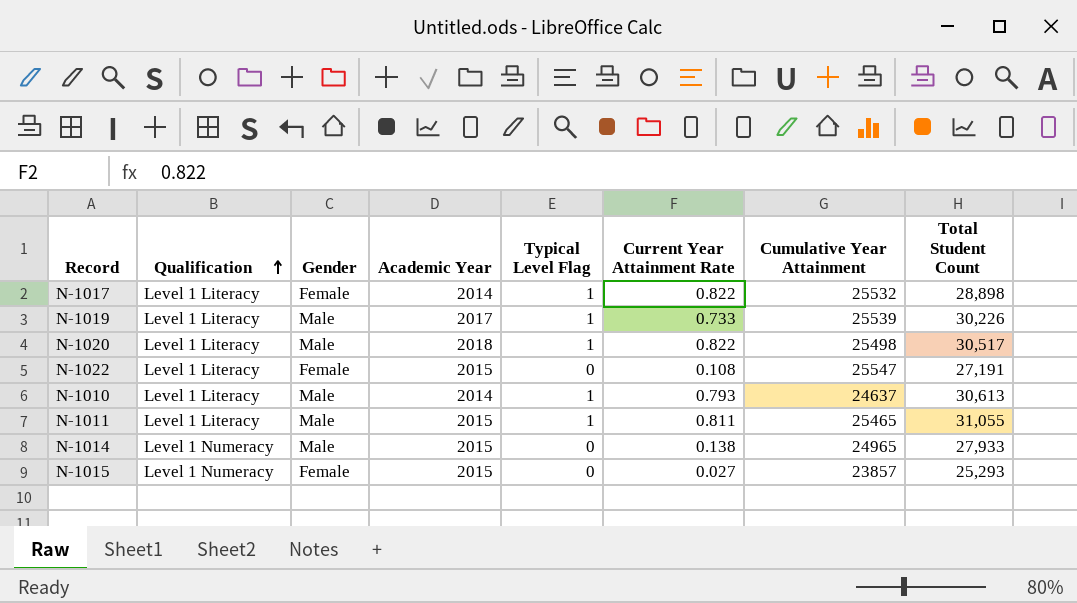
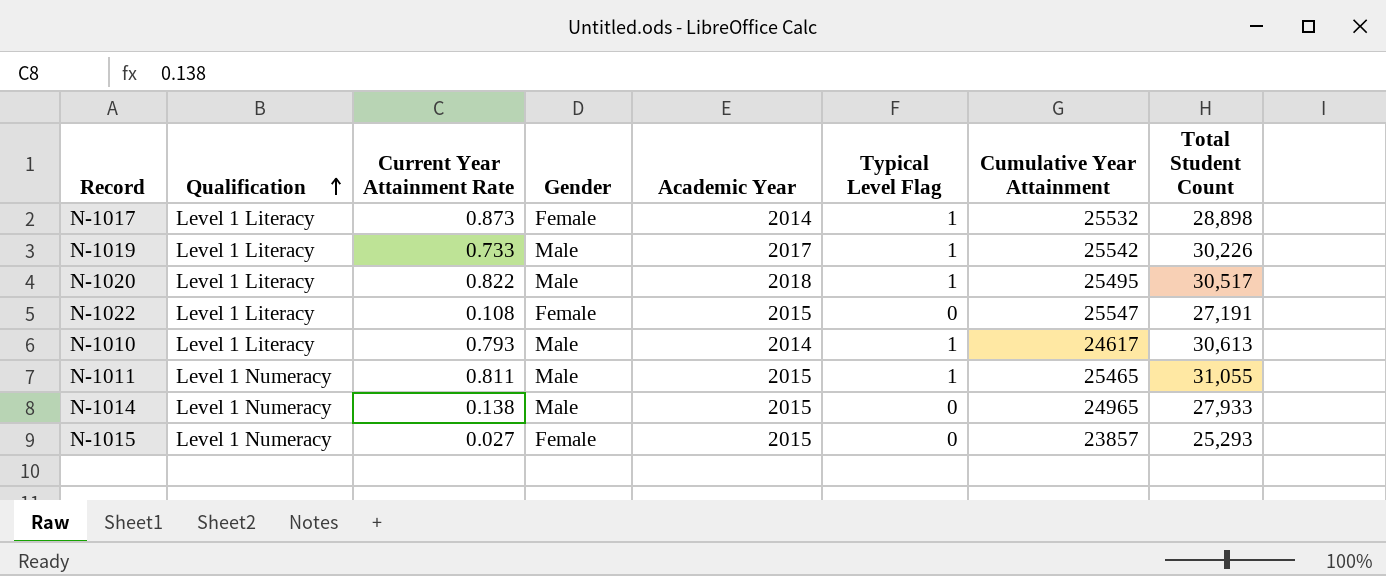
column Current Year Attainment Rate | position: 6 -> 3
N-1017 | Current Year Attainment Rate: 0.822 -> 0.873
N-1019 | Cumulative Year Attainment: 25539 -> 25542
N-1020 | Cumulative Year Attainment: 25498 -> 25495
N-1010 | Cumulative Year Attainment: 24637 -> 24617
N-1011 | Qualification: Level 1 Literacy -> Level 1 Numeracy

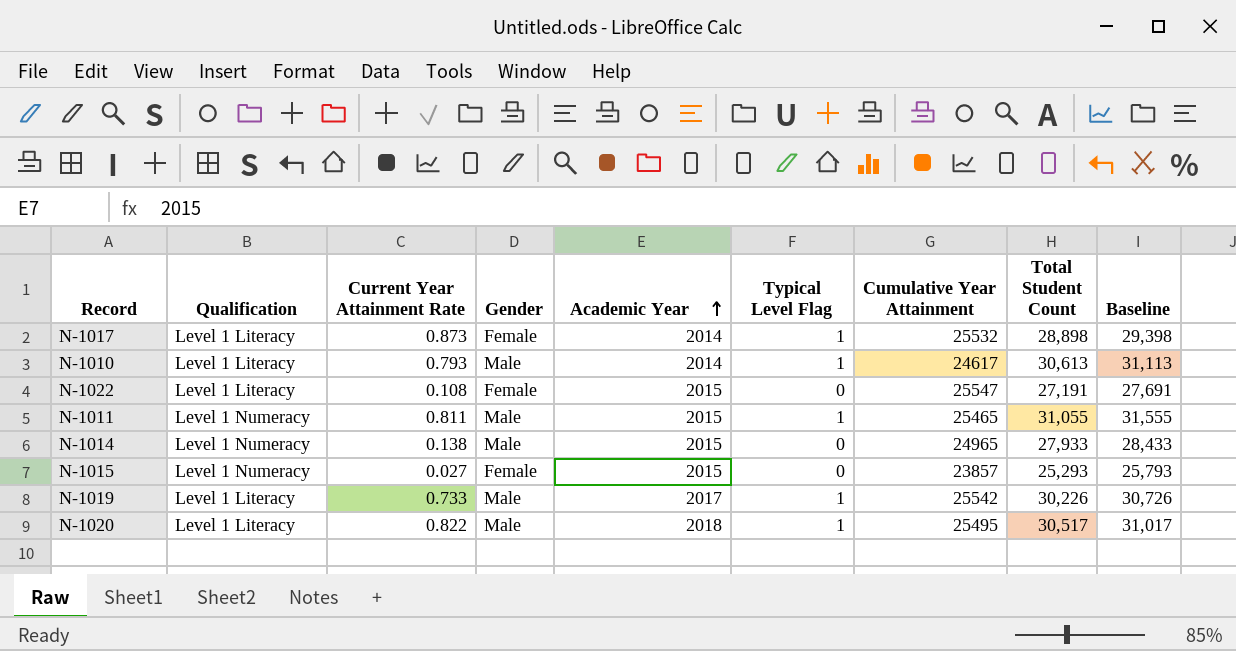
row order: Qualification ascending -> Academic Year ascending
column Baseline | formula: none -> [Total Student Count] + 500

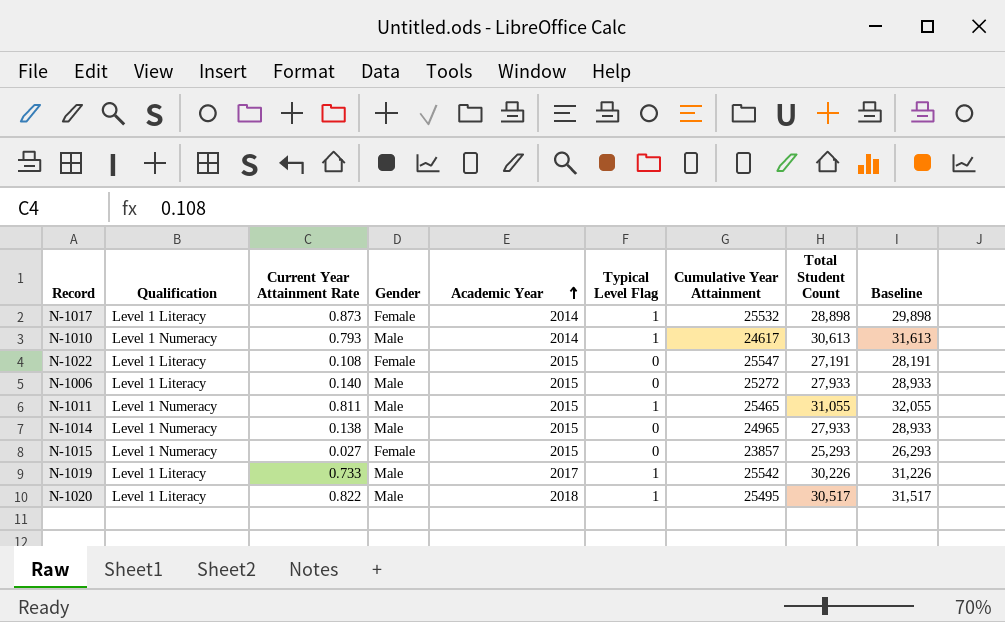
column Baseline | formula: [Total Student Count] + 500 -> [Total Student Count] + 1000
N-1010 | Qualification: Level 1 Literacy -> Level 1 Numeracy
row N-1006: none -> Level 1 Literacy | 0.140 | Male | 2015 | 0 | 25272 | 27,933 | 28,933

